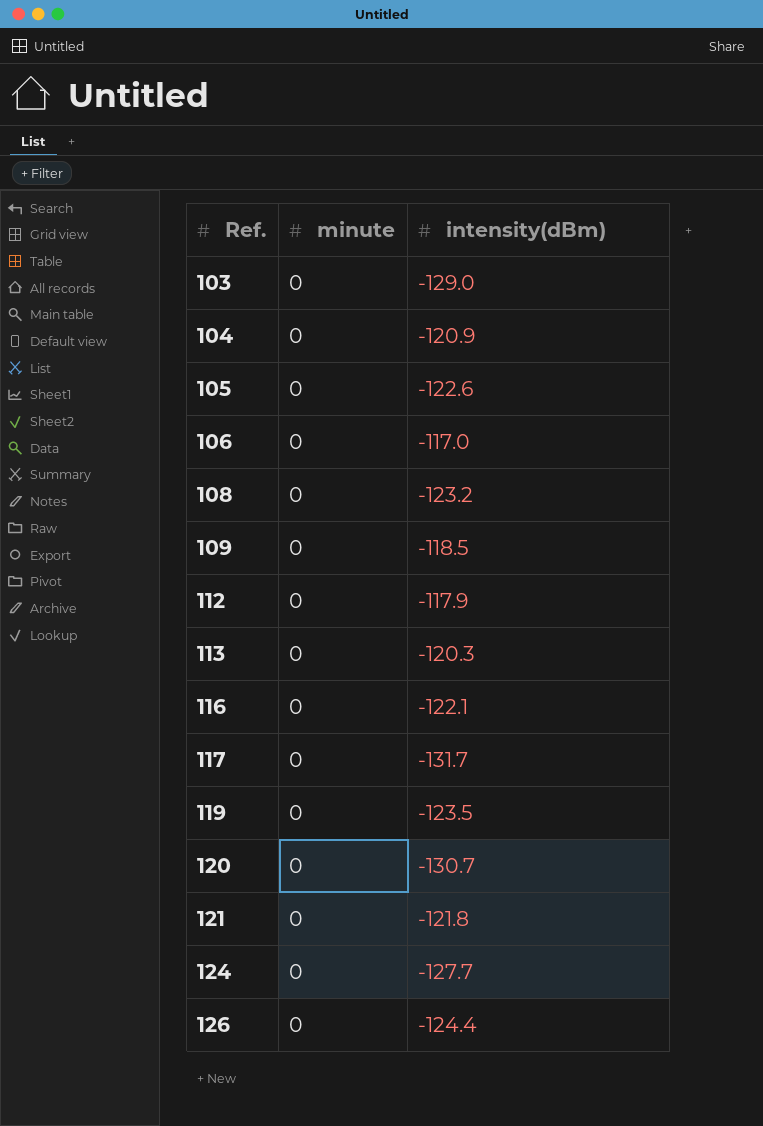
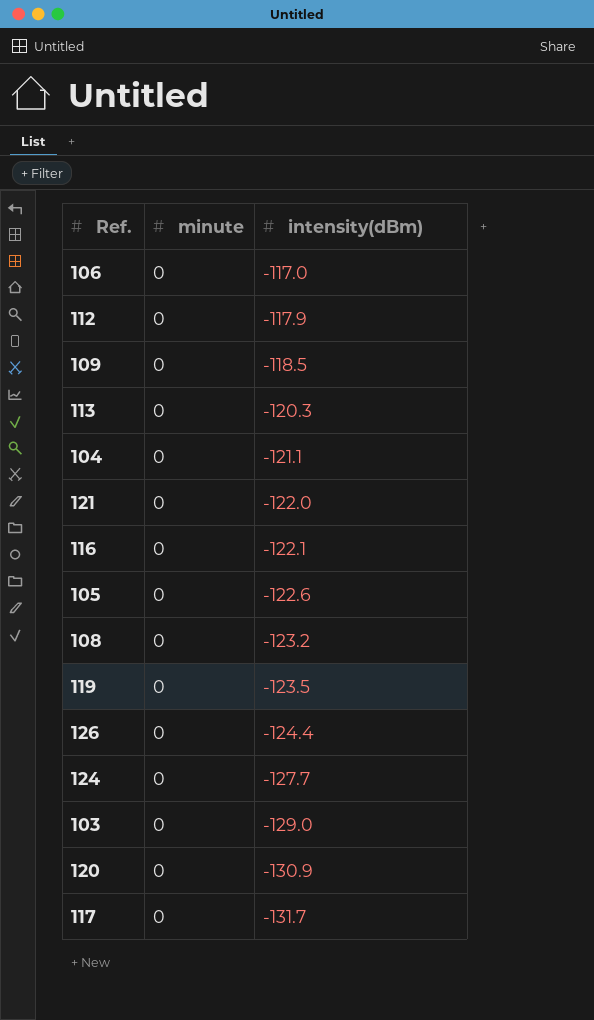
row order: Ref. ascending -> intensity(dBm) descending
104 | intensity(dBm): -120.9 -> -121.1
121 | intensity(dBm): -121.8 -> -122.0
120 | intensity(dBm): -130.7 -> -130.9

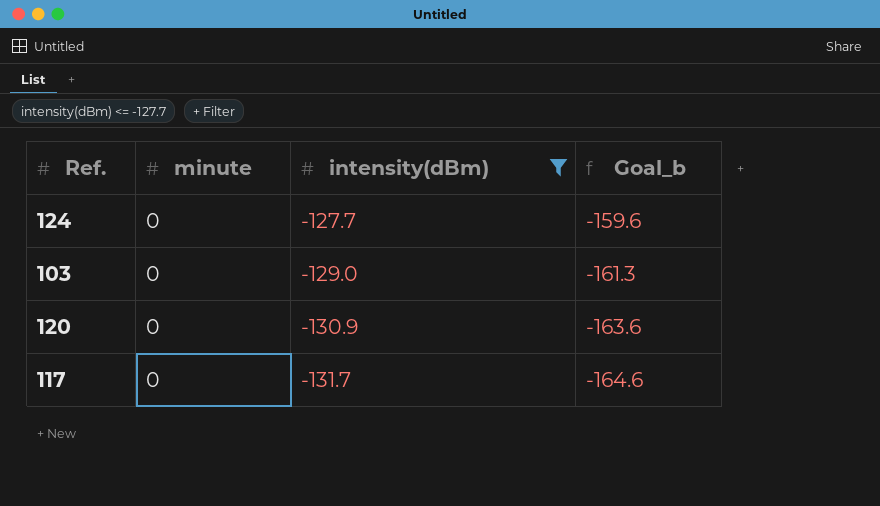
filter: none -> intensity(dBm) <= -127.7
column Goal_b | formula: none -> [intensity(dBm)] * 1.25

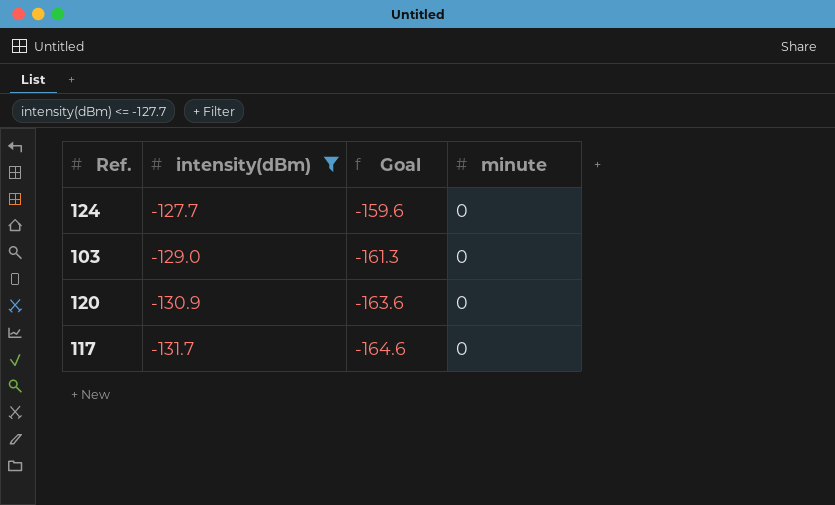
column name: Goal_b -> Goal
column minute | position: 2 -> 4

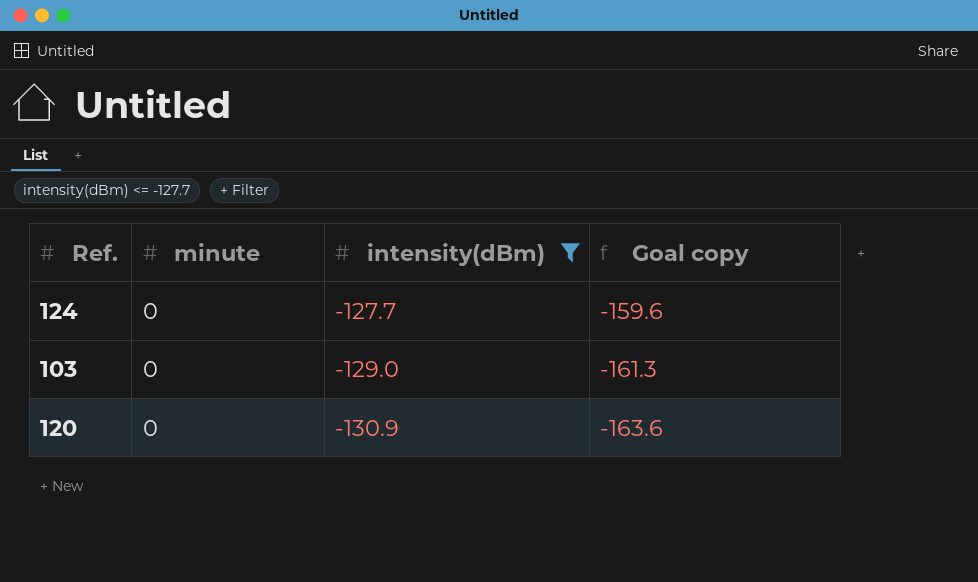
column minute | position: 4 -> 2
column name: Goal -> Goal copy
row 117: -131.7 | -164.6 | 0 -> none

